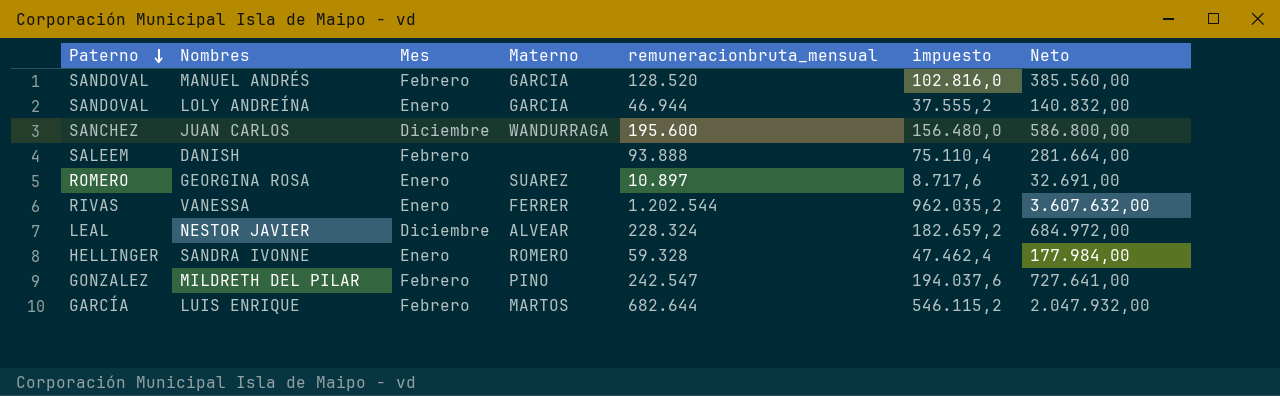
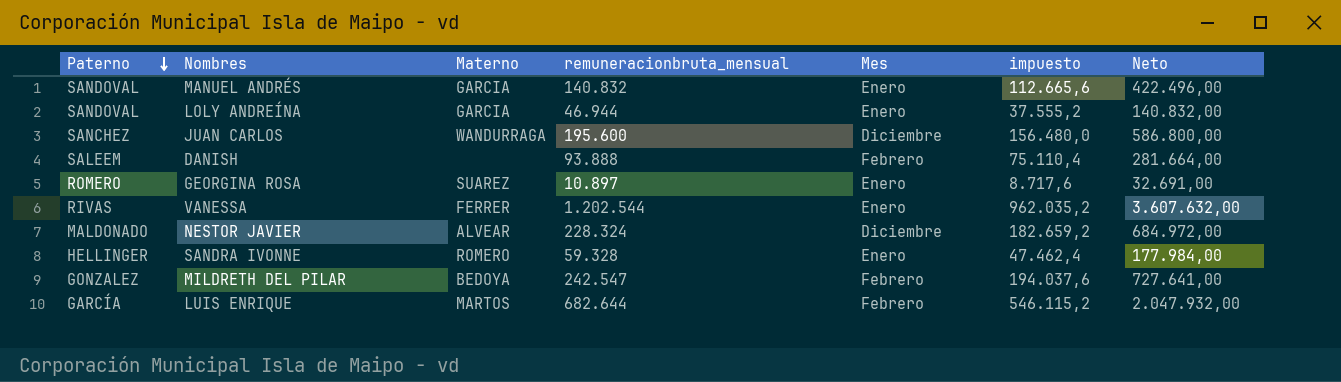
column Mes | position: 3 -> 5
MANUEL ANDRÉS | remuneracionbruta_mensual: 128.520 -> 140.832
MANUEL ANDRÉS | Mes: Febrero -> Enero
MANUEL ANDRÉS | impuesto: 102.816,0 -> 112.665,6
MANUEL ANDRÉS | Neto: 385.560,00 -> 422.496,00
NESTOR JAVIER | Paterno: LEAL -> MALDONADO
MILDRETH DEL PILAR | Materno: PINO -> BEDOYA

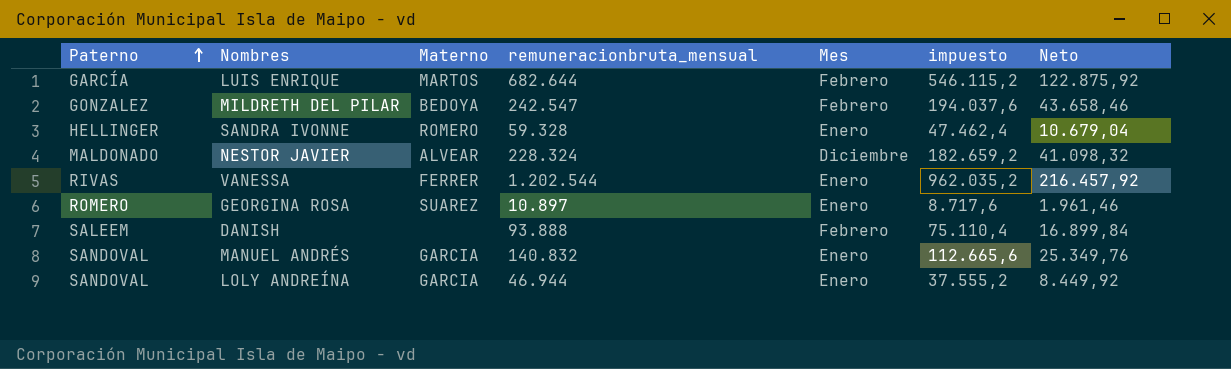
row order: Paterno descending -> Paterno ascending
column Neto | formula: [remuneracionbruta_mensual] * 3 -> [remuneracionbruta_mensual] * 0,18
row JUAN CARLOS: SANCHEZ | WANDURRAGA | 195.600 | Diciembre | 156.480,0 | 586.800,00 -> none

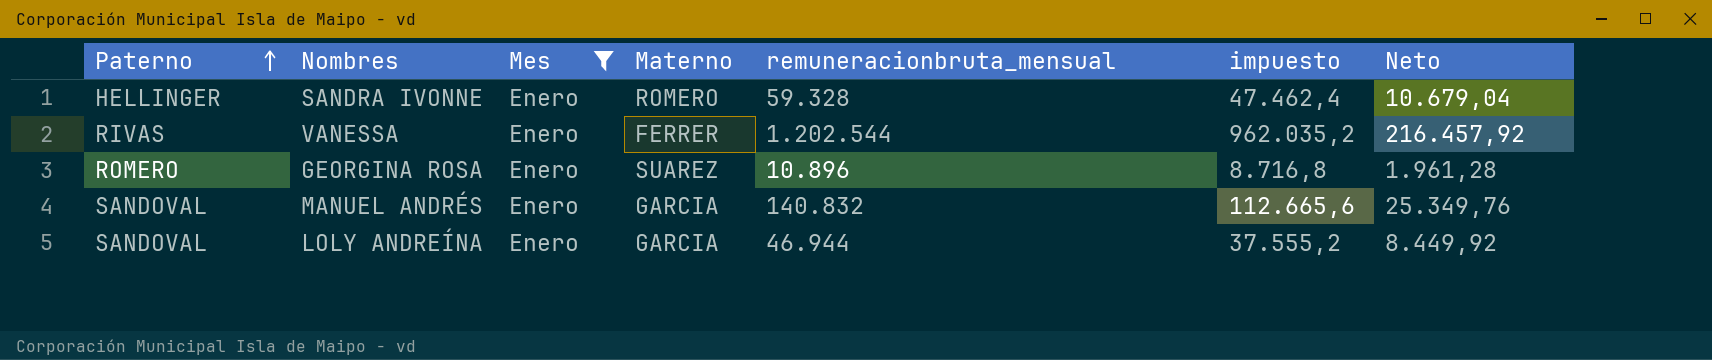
filter: none -> Mes = Enero
column Mes | position: 5 -> 3
GEORGINA ROSA | remuneracionbruta_mensual: 10.897 -> 10.896
GEORGINA ROSA | impuesto: 8.717,6 -> 8.716,8
GEORGINA ROSA | Neto: 1.961,46 -> 1.961,28

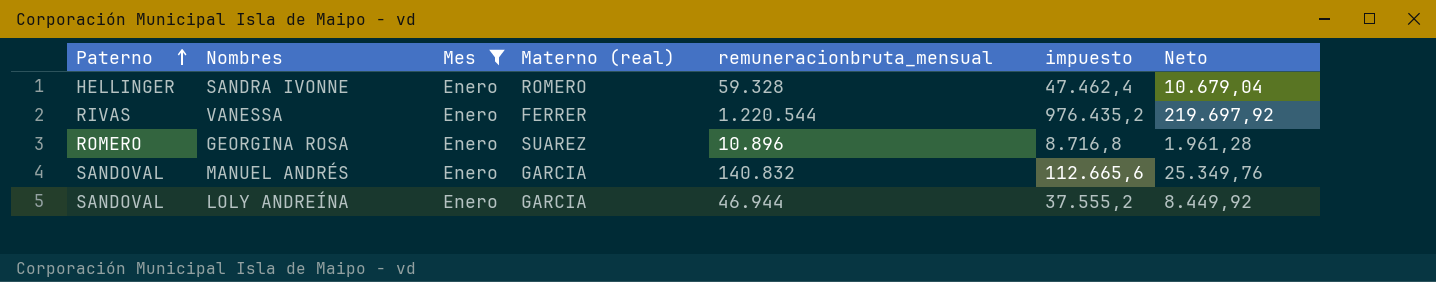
column name: Materno -> Materno (real)
VANESSA | remuneracionbruta_mensual: 1.202.544 -> 1.220.544
VANESSA | impuesto: 962.035,2 -> 976.435,2
VANESSA | Neto: 216.457,92 -> 219.697,92

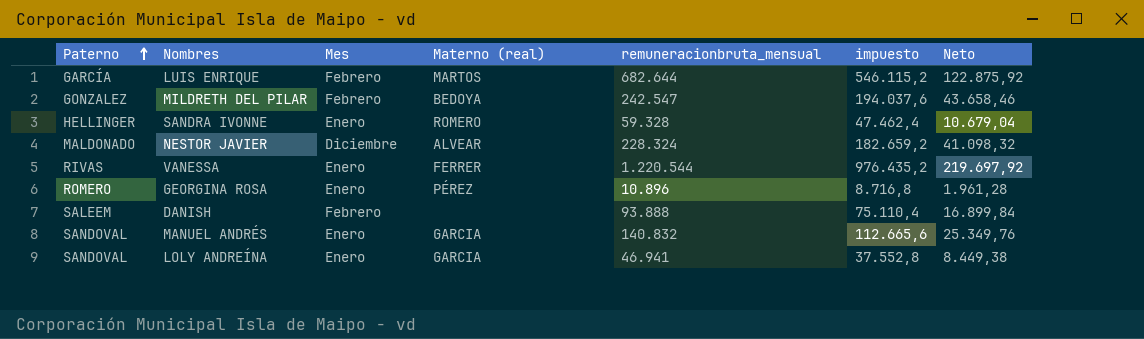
filter: Mes = Enero -> none
GEORGINA ROSA | Materno (real): SUAREZ -> PÉREZ
LOLY ANDREÍNA | remuneracionbruta_mensual: 46.944 -> 46.941
LOLY ANDREÍNA | impuesto: 37.555,2 -> 37.552,8
LOLY ANDREÍNA | Neto: 8.449,92 -> 8.449,38

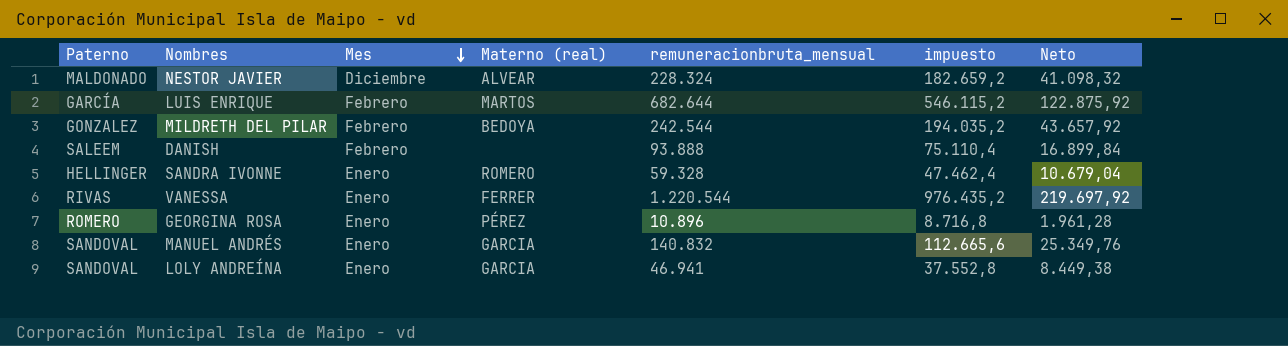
row order: Paterno ascending -> Mes descending
MILDRETH DEL PILAR | remuneracionbruta_mensual: 242.547 -> 242.544
MILDRETH DEL PILAR | impuesto: 194.037,6 -> 194.035,2
MILDRETH DEL PILAR | Neto: 43.658,46 -> 43.657,92

